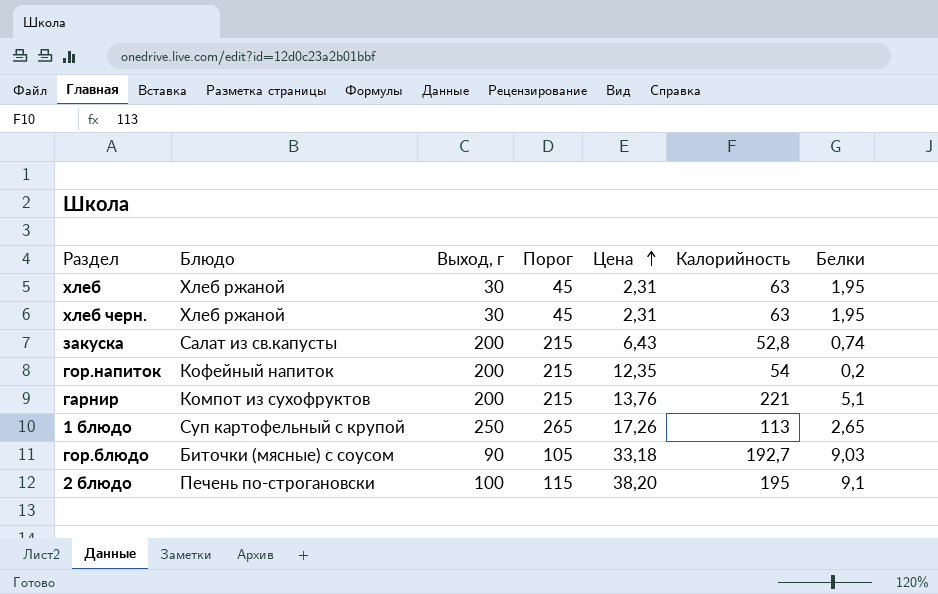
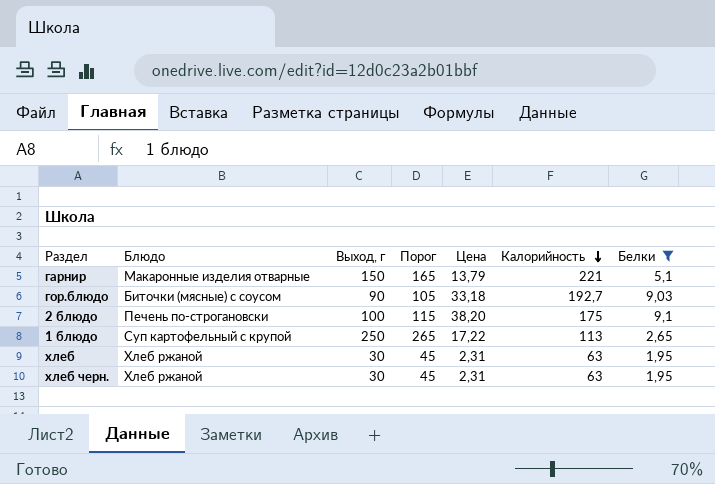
filter: none -> Белки >= 1,95
row order: Цена ascending -> Калорийность descending
гарнир | Блюдо: Компот из сухофруктов -> Макаронные изделия отварные
гарнир | Выход, г: 200 -> 150
гарнир | Порог: 215 -> 165
гарнир | Цена: 13,76 -> 13,79
2 блюдо | Калорийность: 195 -> 175
1 блюдо | Цена: 17,26 -> 17,22

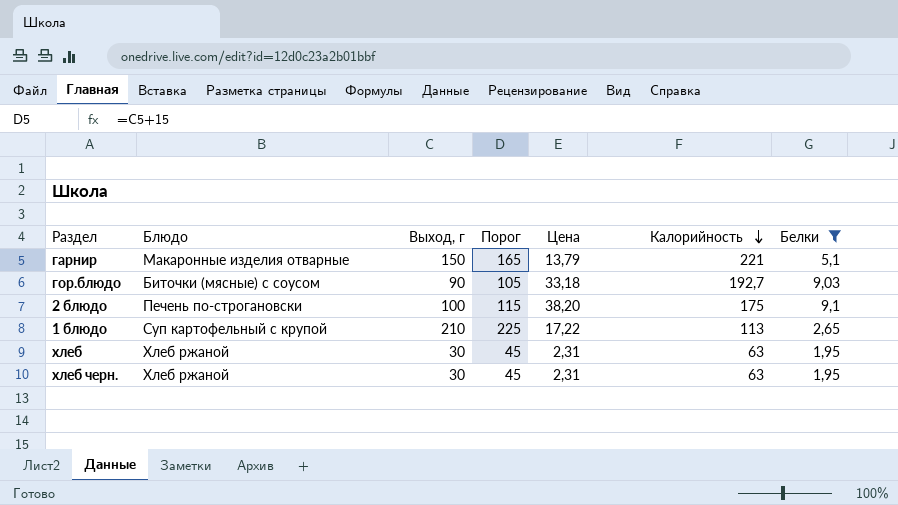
1 блюдо | Выход, г: 250 -> 210
1 блюдо | Порог: 265 -> 225

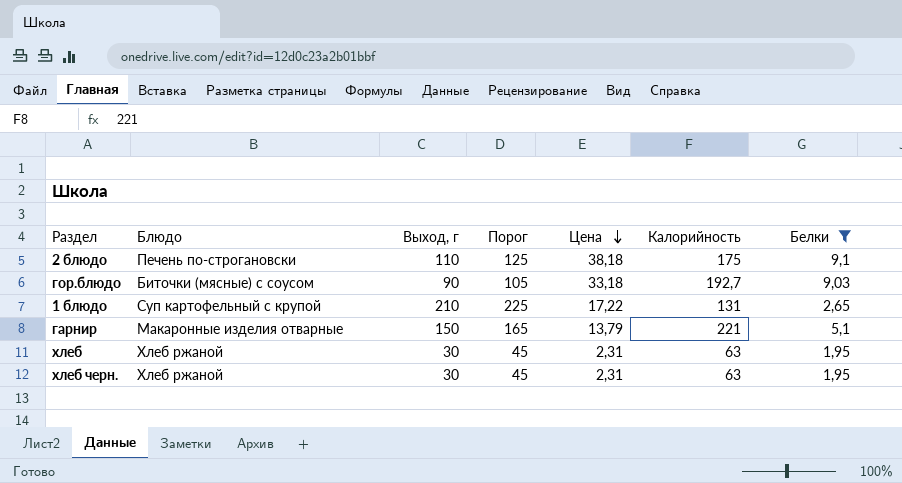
row order: Калорийность descending -> Цена descending
2 блюдо | Выход, г: 100 -> 110
2 блюдо | Порог: 115 -> 125
2 блюдо | Цена: 38,20 -> 38,18
1 блюдо | Калорийность: 113 -> 131

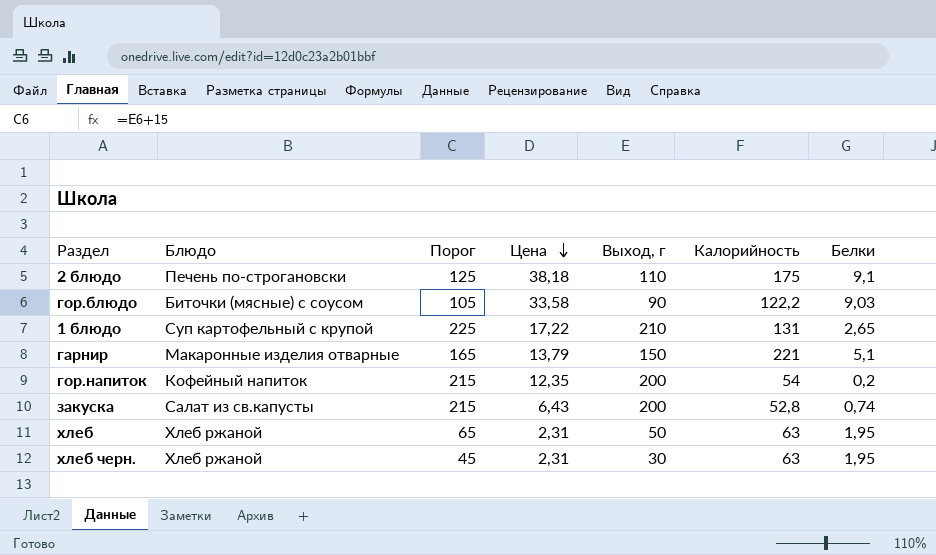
filter: Белки >= 1,95 -> none
column Выход, г | position: 3 -> 5
гор.блюдо | Цена: 33,18 -> 33,58
гор.блюдо | Калорийность: 192,7 -> 122,2
хлеб | Порог: 45 -> 65
хлеб | Выход, г: 30 -> 50

